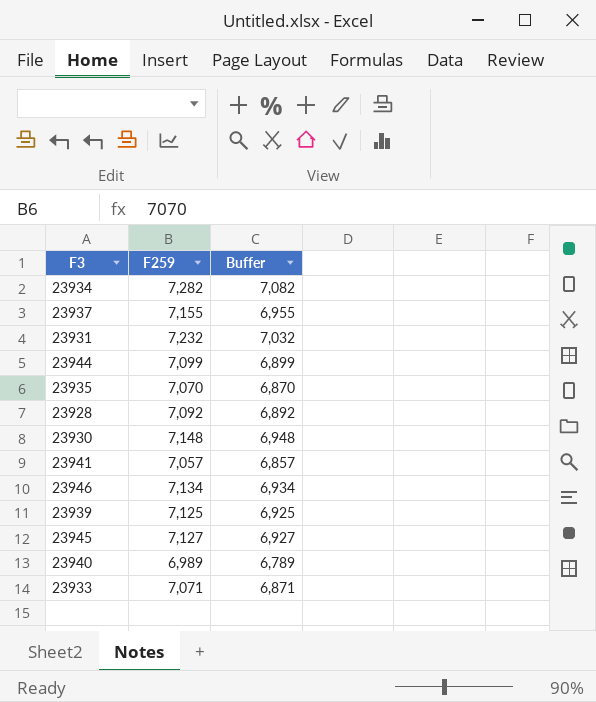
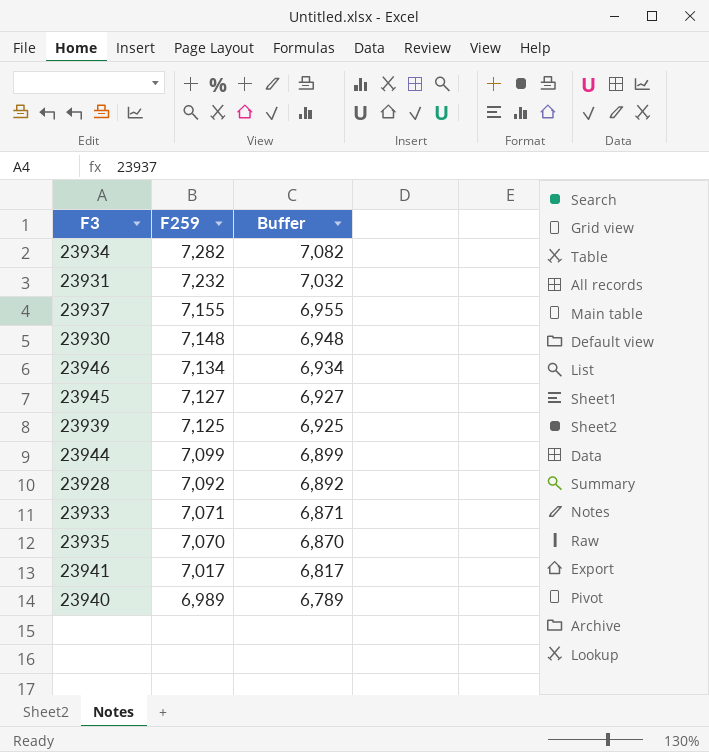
row order: none -> F259 descending
23941 | F259: 7,057 -> 7,017
23941 | Buffer: 6,857 -> 6,817

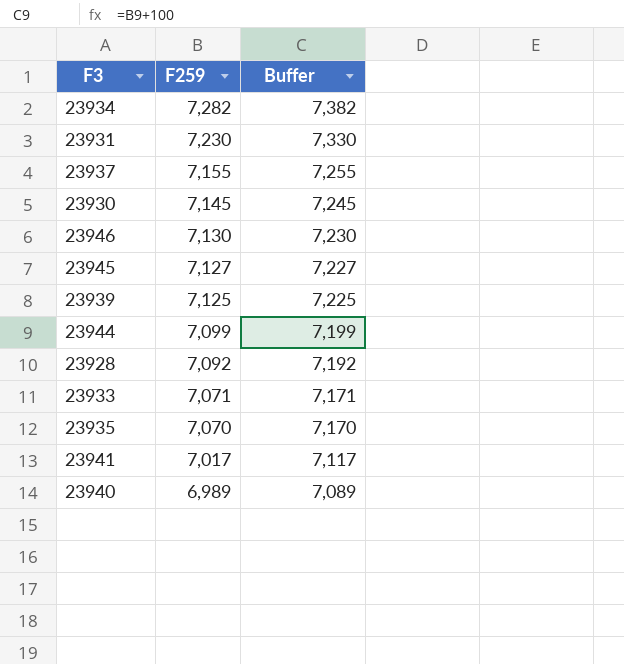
column Buffer | formula: [F259] - 200 -> [F259] + 100
23931 | F259: 7,232 -> 7,230
23930 | F259: 7,148 -> 7,145
23946 | F259: 7,134 -> 7,130

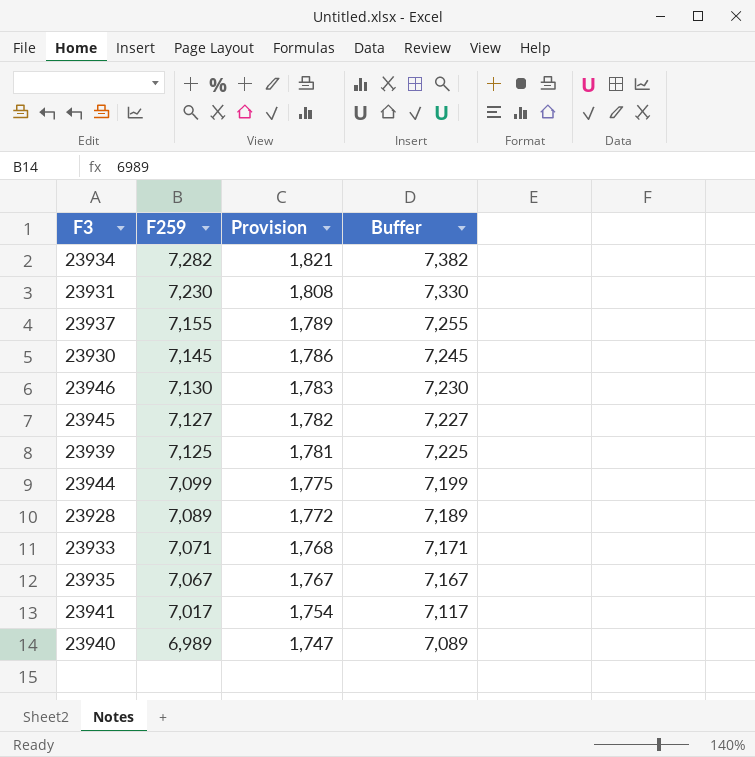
column Provision | formula: none -> [F259] * 0.25
23928 | F259: 7,092 -> 7,089
23928 | Buffer: 7,192 -> 7,189
23935 | F259: 7,070 -> 7,067
23935 | Buffer: 7,170 -> 7,167

